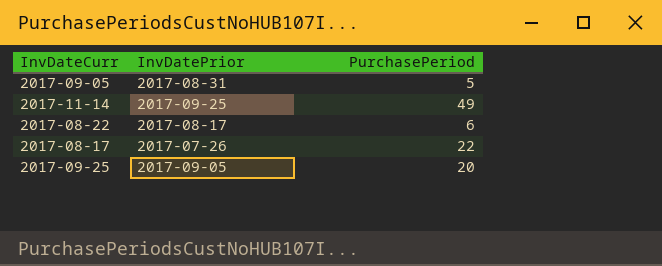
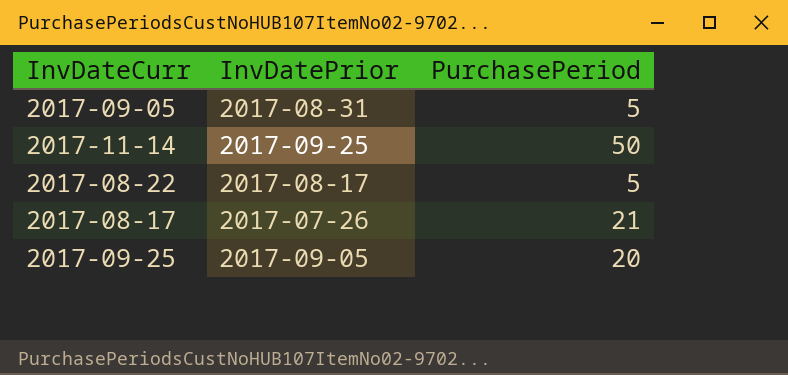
2017-11-14 | PurchasePeriod: 49 -> 50
2017-08-22 | PurchasePeriod: 6 -> 5
2017-08-17 | PurchasePeriod: 22 -> 21

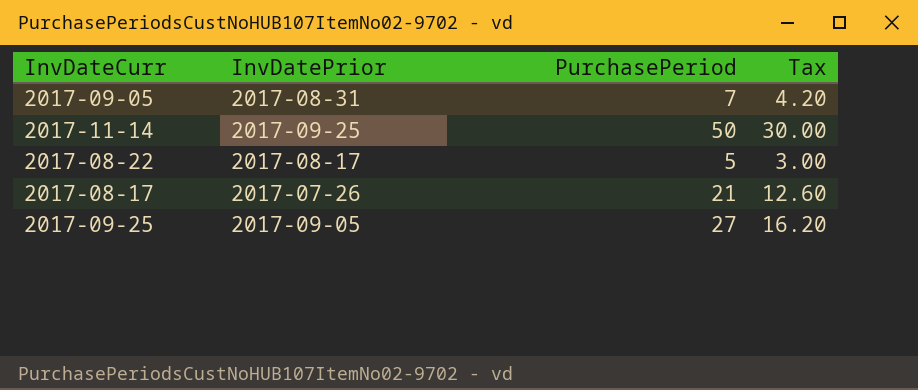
column Tax | formula: none -> [PurchasePeriod] * 0.6
2017-09-05 | PurchasePeriod: 5 -> 7
2017-09-25 | PurchasePeriod: 20 -> 27

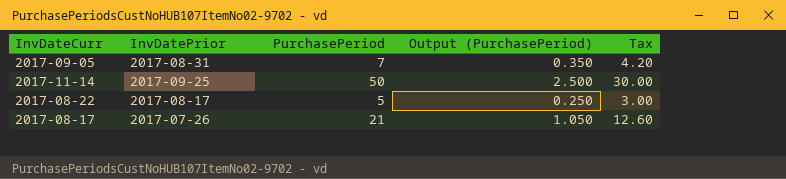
column Output (PurchasePeriod) | formula: none -> [PurchasePeriod] * 0.05
row 2017-09-25: 2017-09-05 | 27 | 16.20 -> none

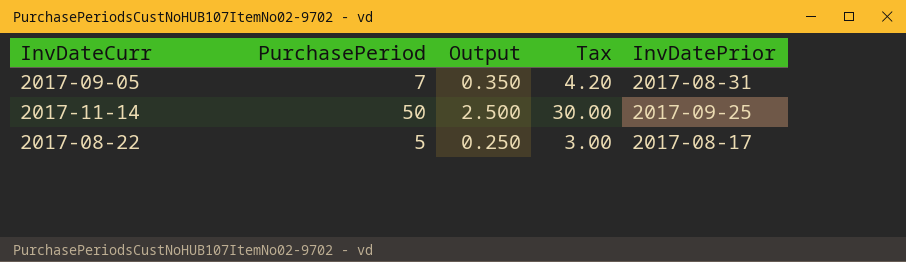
column name: Output (PurchasePeriod) -> Output
column InvDatePrior | position: 2 -> 5
row 2017-08-17: 2017-07-26 | 21 | 1.050 | 12.60 -> none

